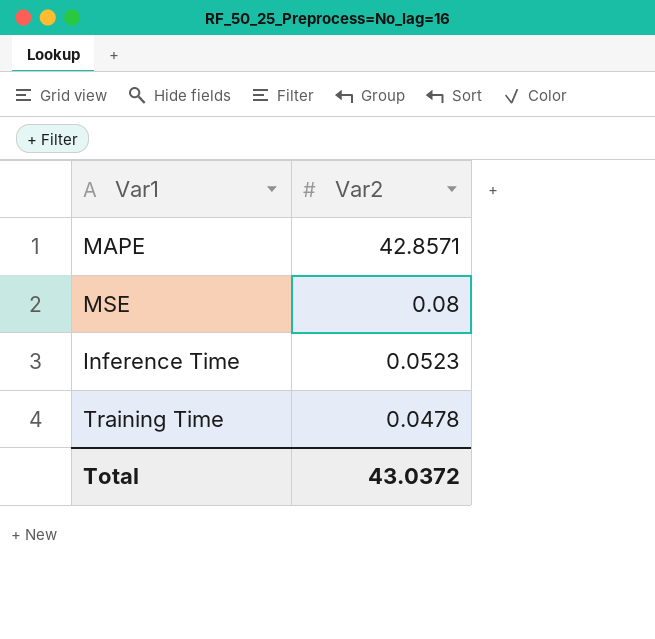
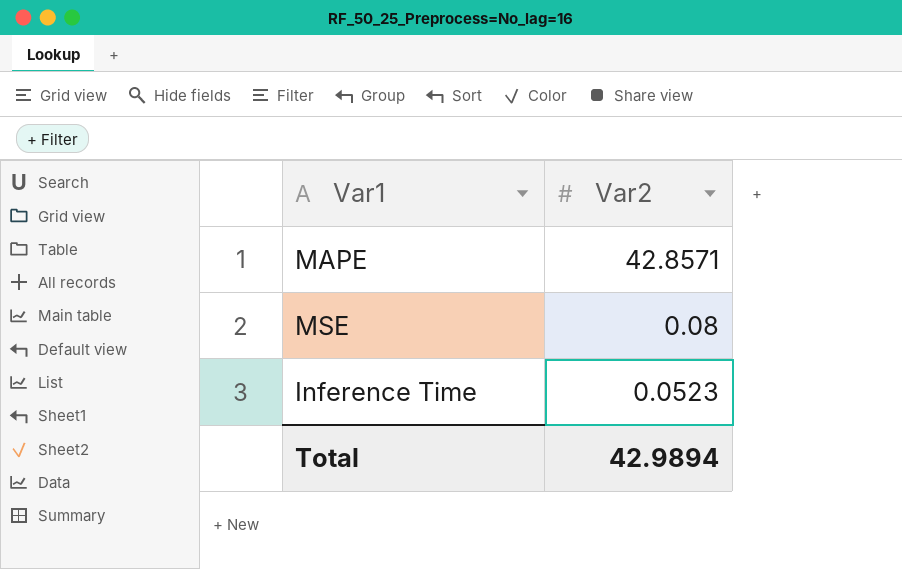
row Training Time: 0.0478 -> none
Total | Var2: 43.0372 -> 42.9894

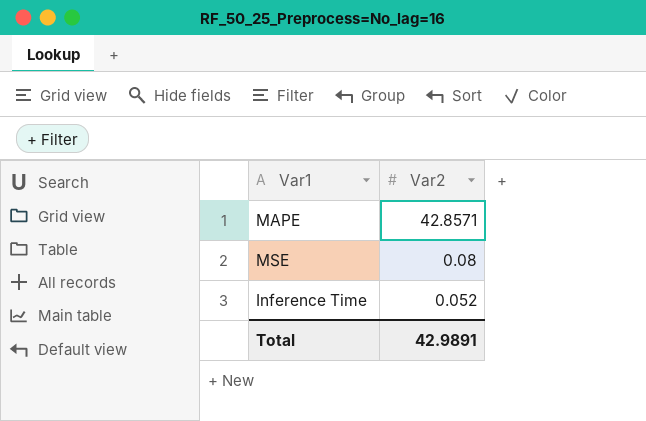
Inference Time | Var2: 0.0523 -> 0.052
Total | Var2: 42.9894 -> 42.9891

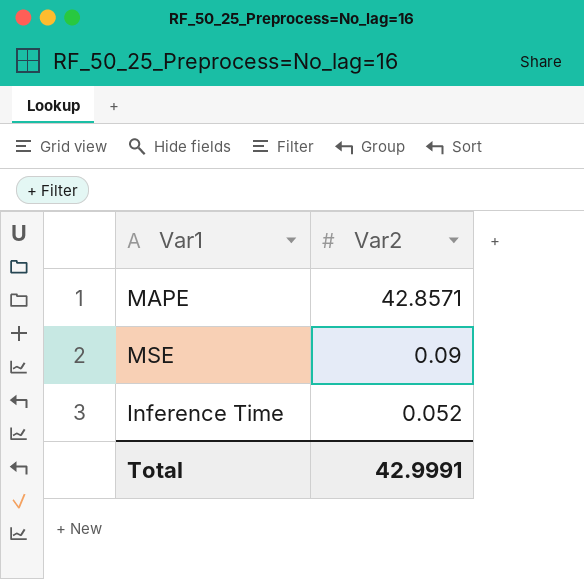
MSE | Var2: 0.08 -> 0.09
Total | Var2: 42.9891 -> 42.9991

